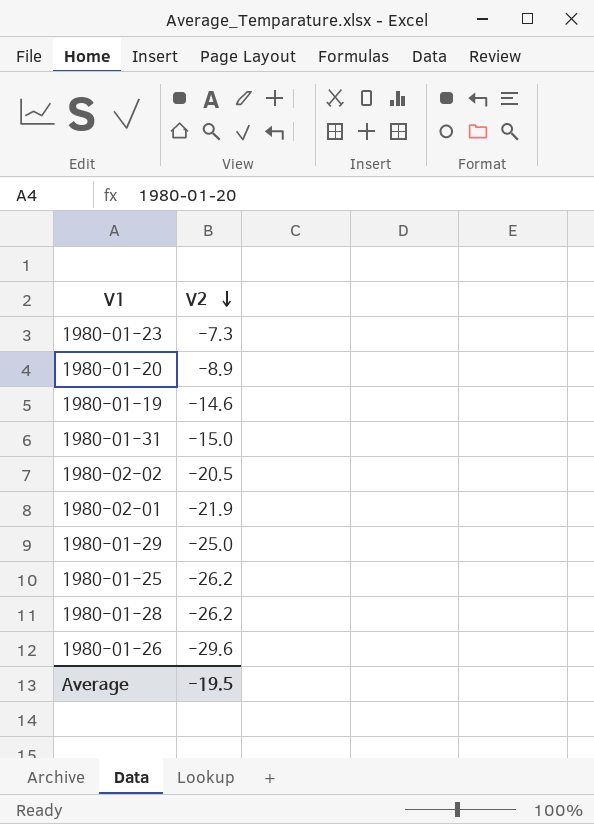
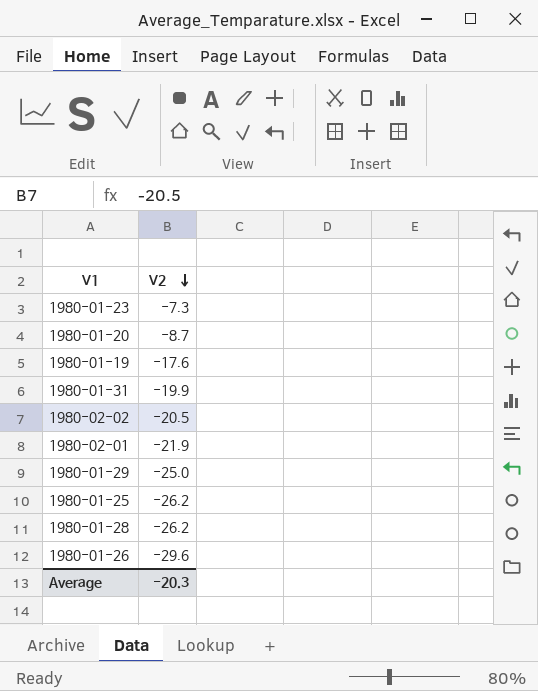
1980-01-20 | V2: -8.9 -> -8.7
1980-01-19 | V2: -14.6 -> -17.6
1980-01-31 | V2: -15.0 -> -19.9
Average | V2: -19.5 -> -20.3

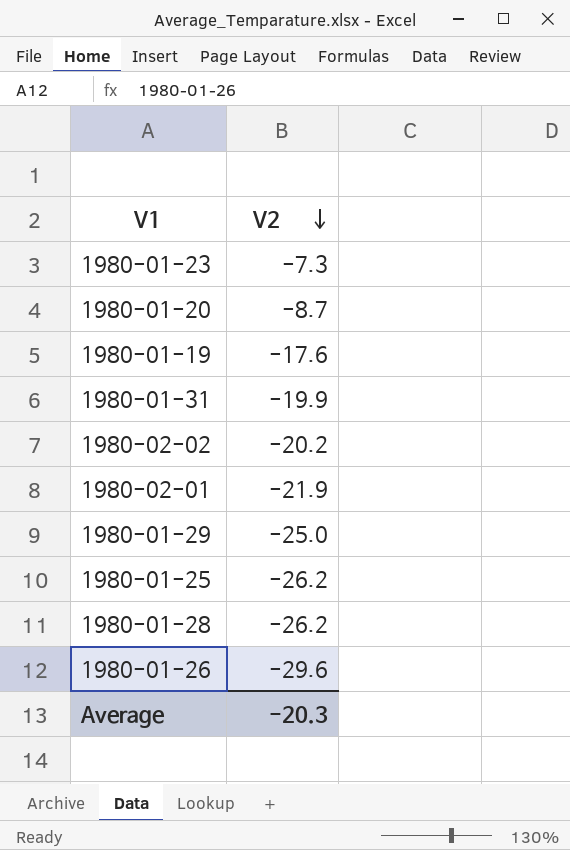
1980-02-02 | V2: -20.5 -> -20.2

